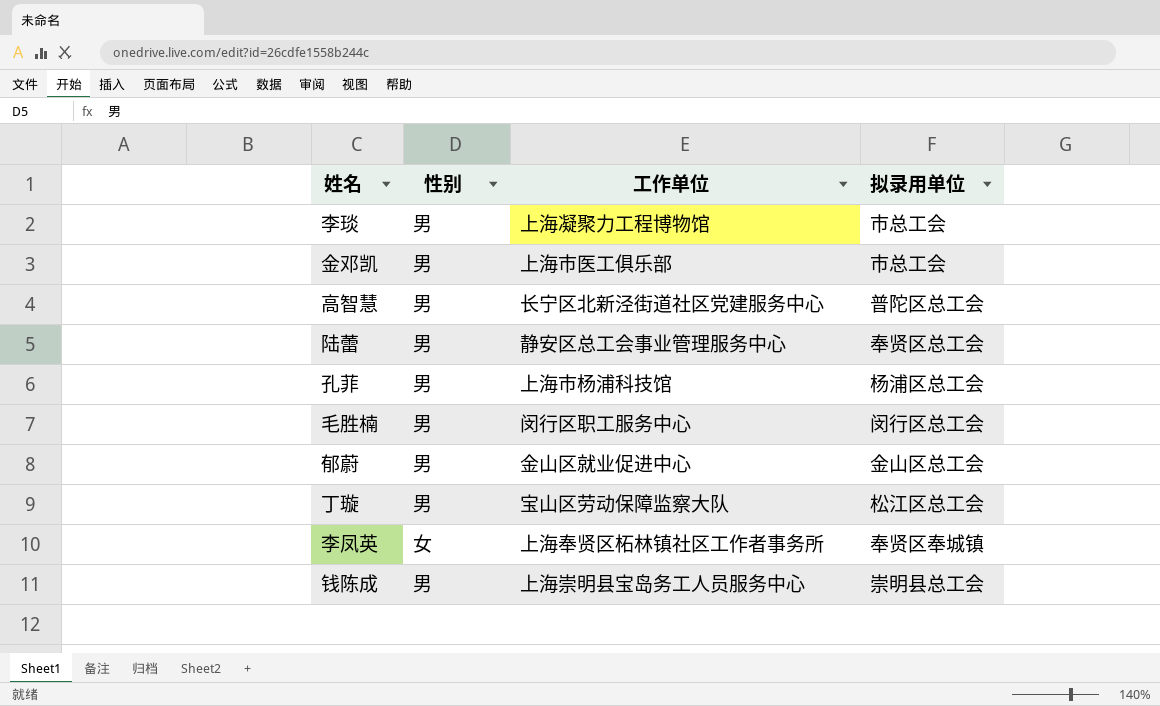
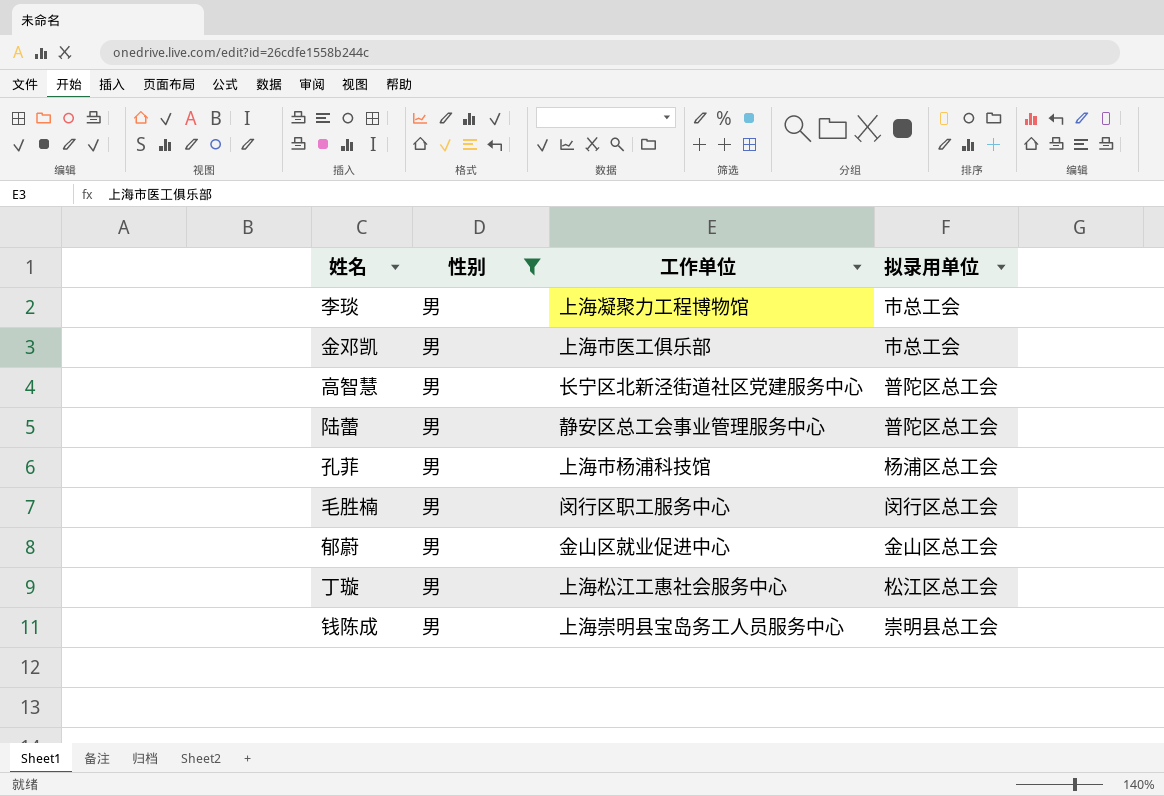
filter: none -> 性别 = 男
陆蕾 | 拟录用单位: 奉贤区总工会 -> 普陀区总工会
丁璇 | 工作单位: 宝山区劳动保障监察大队 -> 上海松江工惠社会服务中心

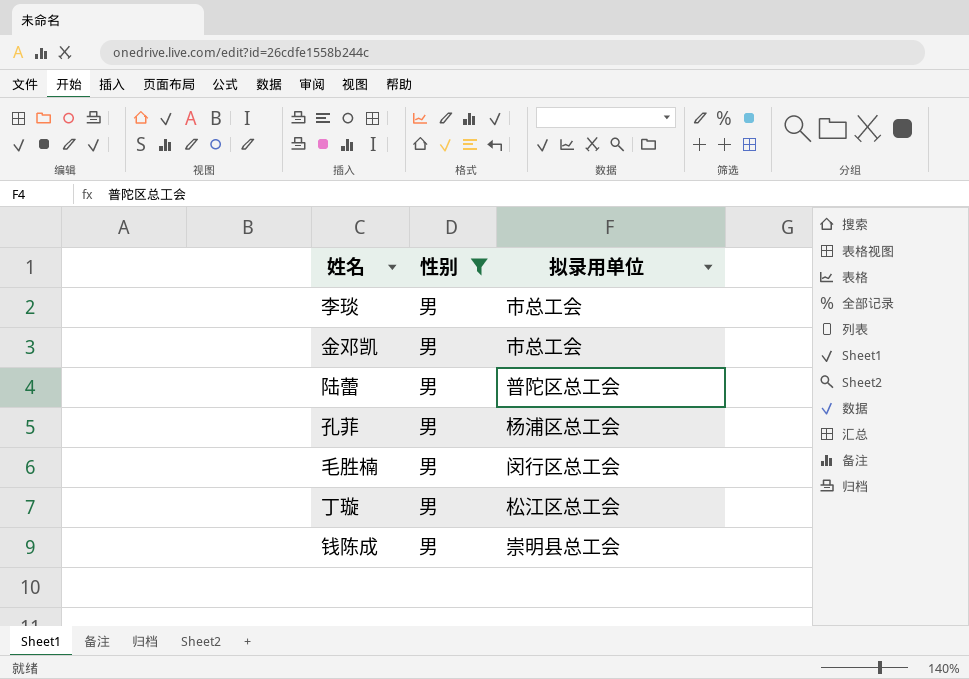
column 工作单位 | position: 3 -> none
row 高智慧: 男 | 长宁区北新泾街道社区党建服务中心 | 普陀区总工会 -> none
row 郁蔚: 男 | 金山区就业促进中心 | 金山区总工会 -> none

